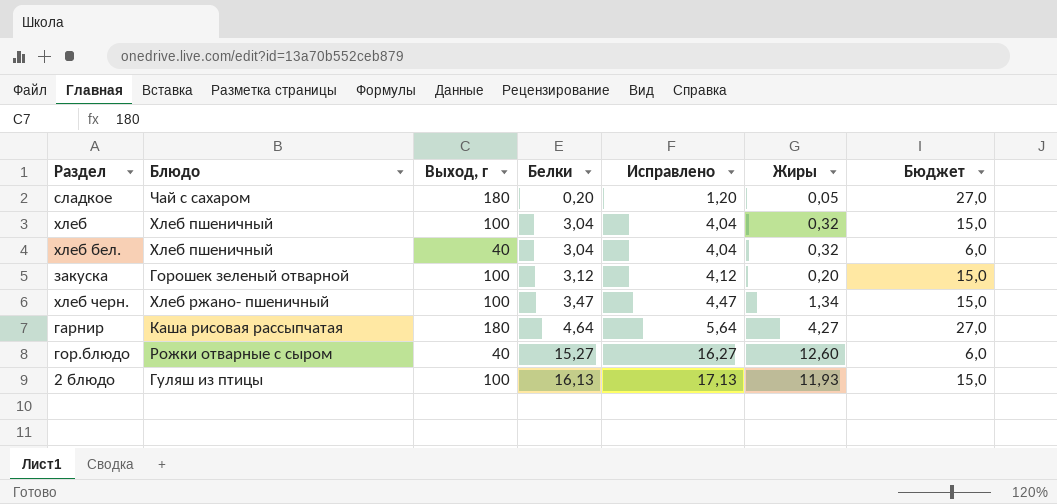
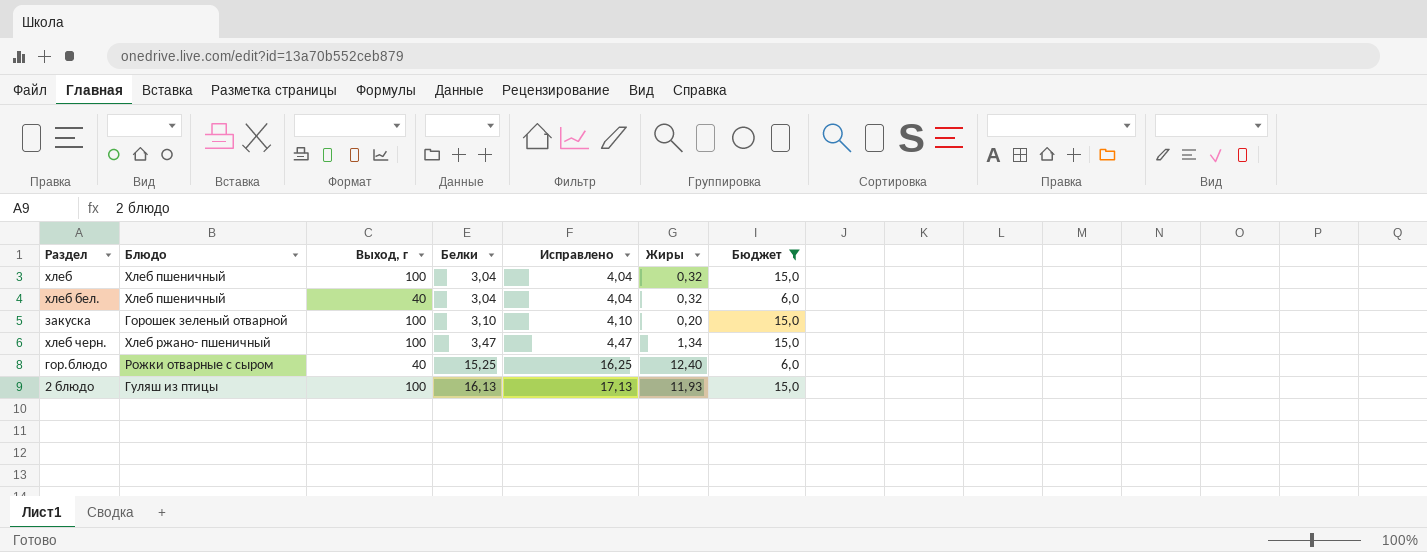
filter: none -> Бюджет != 27,0
закуска | Белки: 3,12 -> 3,10
закуска | Исправлено: 4,12 -> 4,10
гор.блюдо | Белки: 15,27 -> 15,25
гор.блюдо | Исправлено: 16,27 -> 16,25
гор.блюдо | Жиры: 12,60 -> 12,40

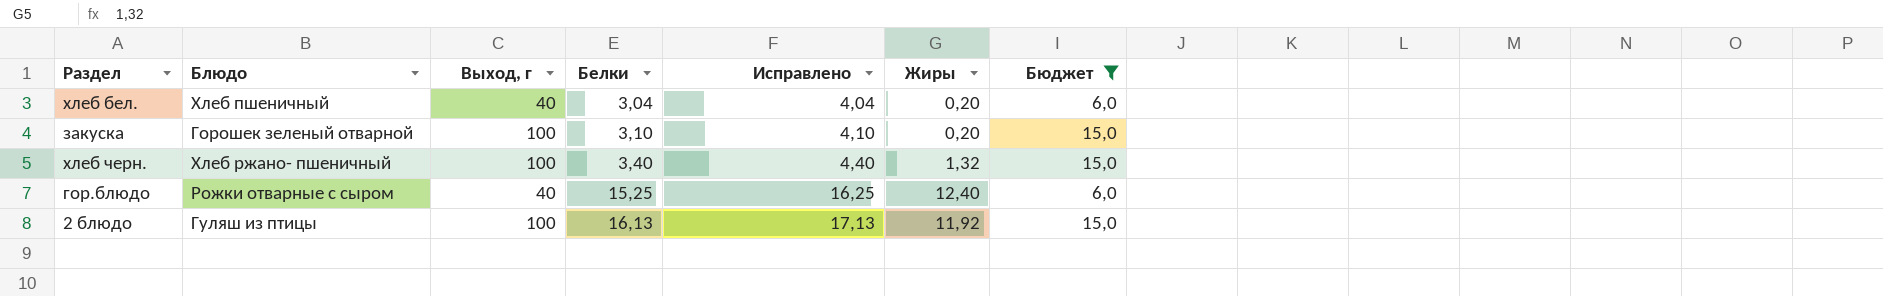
row хлеб: Хлеб пшеничный | 100 | 3,04 | 4,04 | 0,32 | 15,0 -> none
хлеб бел. | Жиры: 0,32 -> 0,20
хлеб черн. | Белки: 3,47 -> 3,40
хлеб черн. | Исправлено: 4,47 -> 4,40
хлеб черн. | Жиры: 1,34 -> 1,32
2 блюдо | Жиры: 11,93 -> 11,92

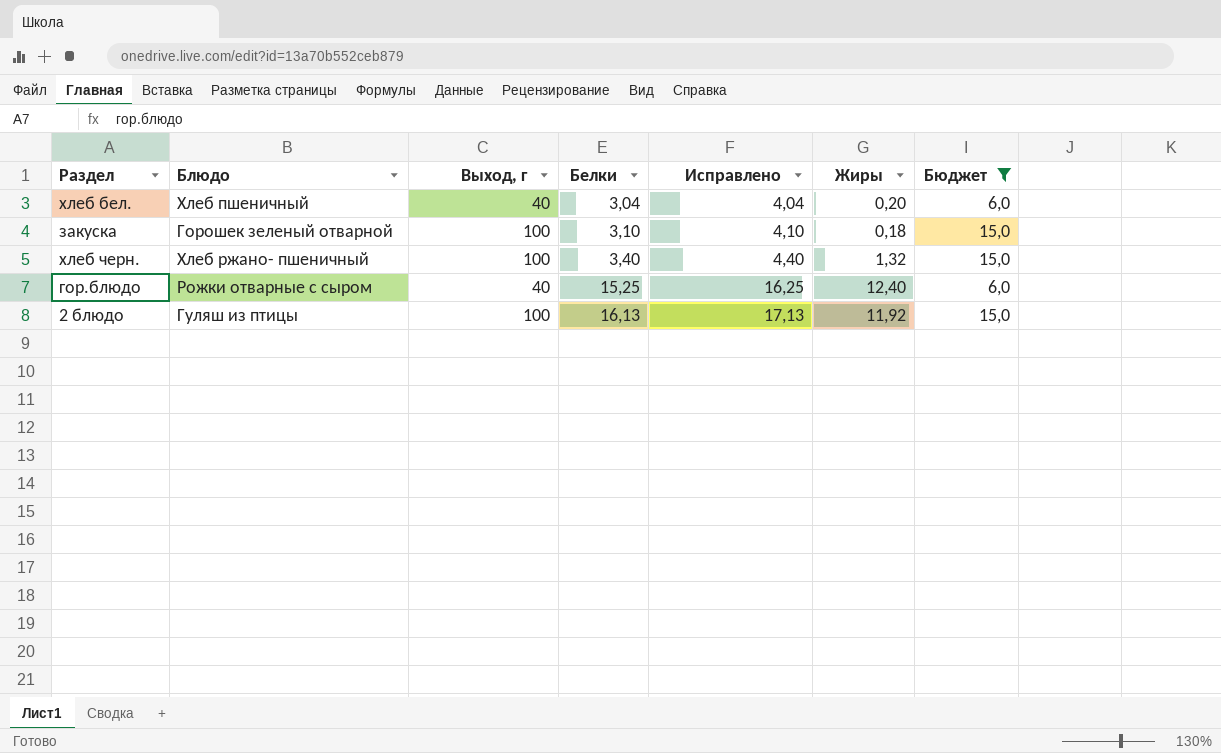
закуска | Жиры: 0,20 -> 0,18

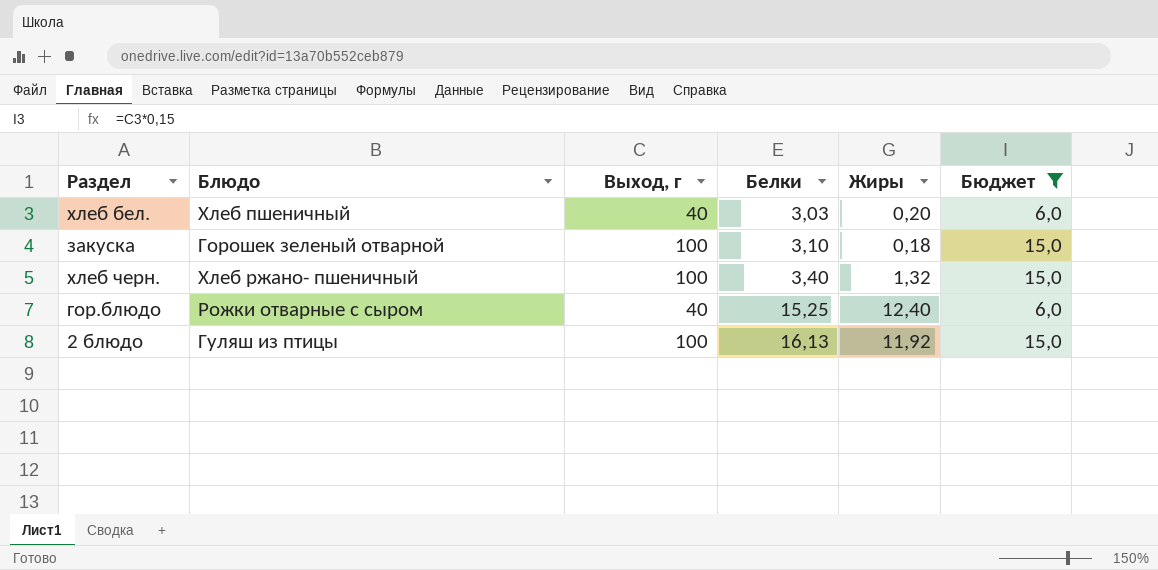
column Исправлено | formula: [Белки] + 1 -> none
хлеб бел. | Белки: 3,04 -> 3,03

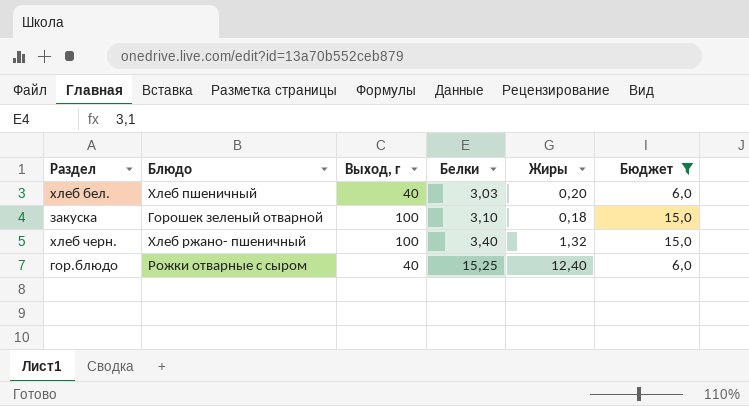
row 2 блюдо: Гуляш из птицы | 100 | 16,13 | 11,92 | 15,0 -> none

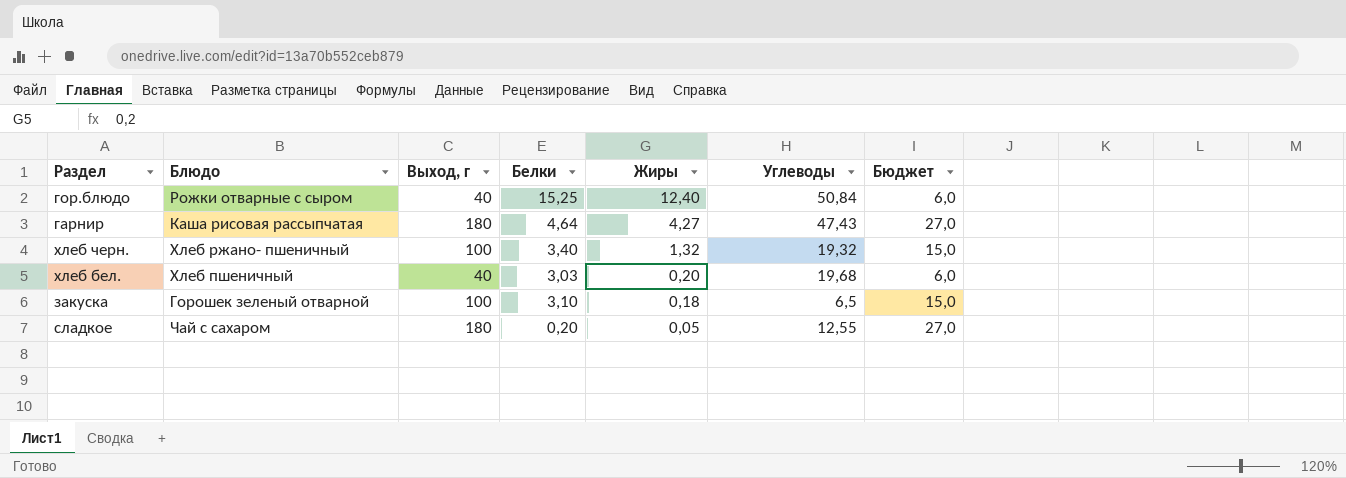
filter: Бюджет != 27,0 -> none
row order: Белки ascending -> Жиры descending
column Углеводы | position: none -> 6

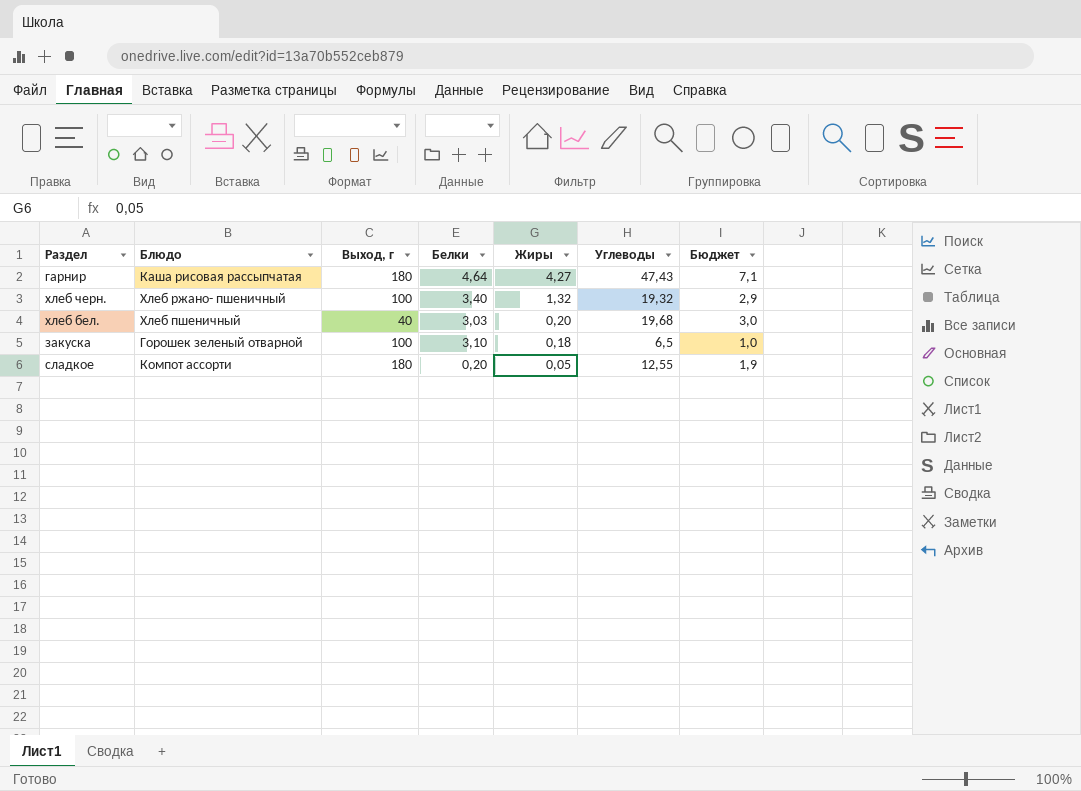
column Бюджет | formula: [Выход, г] * 0,15 -> [Углеводы] * 0,15
row гор.блюдо: Рожки отварные с сыром | 40 | 15,25 | 12,40 | 50,84 | 6,0 -> none
сладкое | Блюдо: Чай с сахаром -> Компот ассорти

